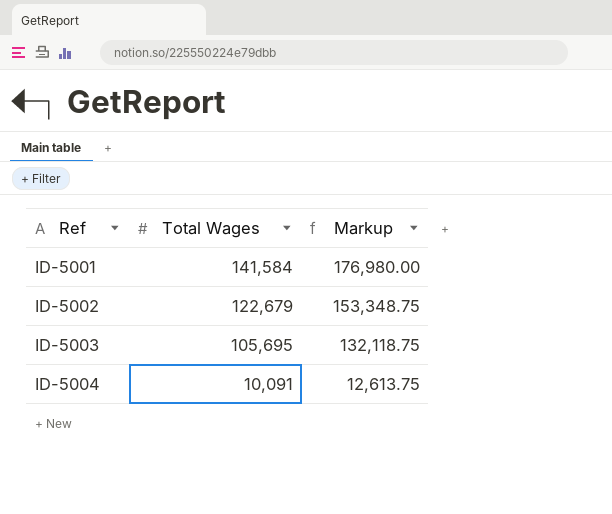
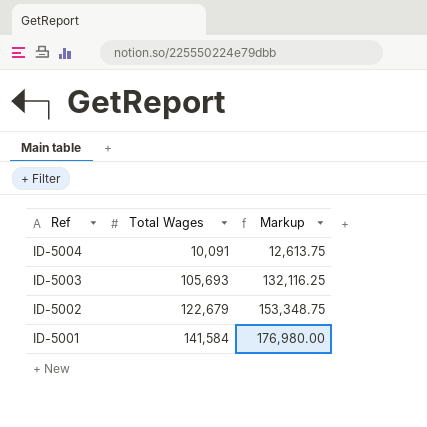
row order: Ref ascending -> Ref descending
ID-5003 | Total Wages: 105,695 -> 105,693
ID-5003 | Markup: 132,118.75 -> 132,116.25

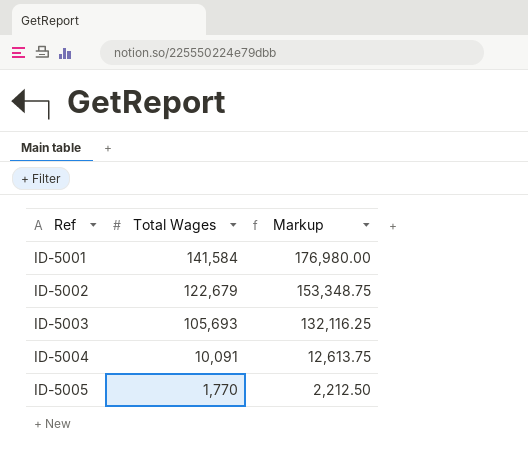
row order: Ref descending -> Ref ascending
row ID-5005: none -> 1,770 | 2,212.50

